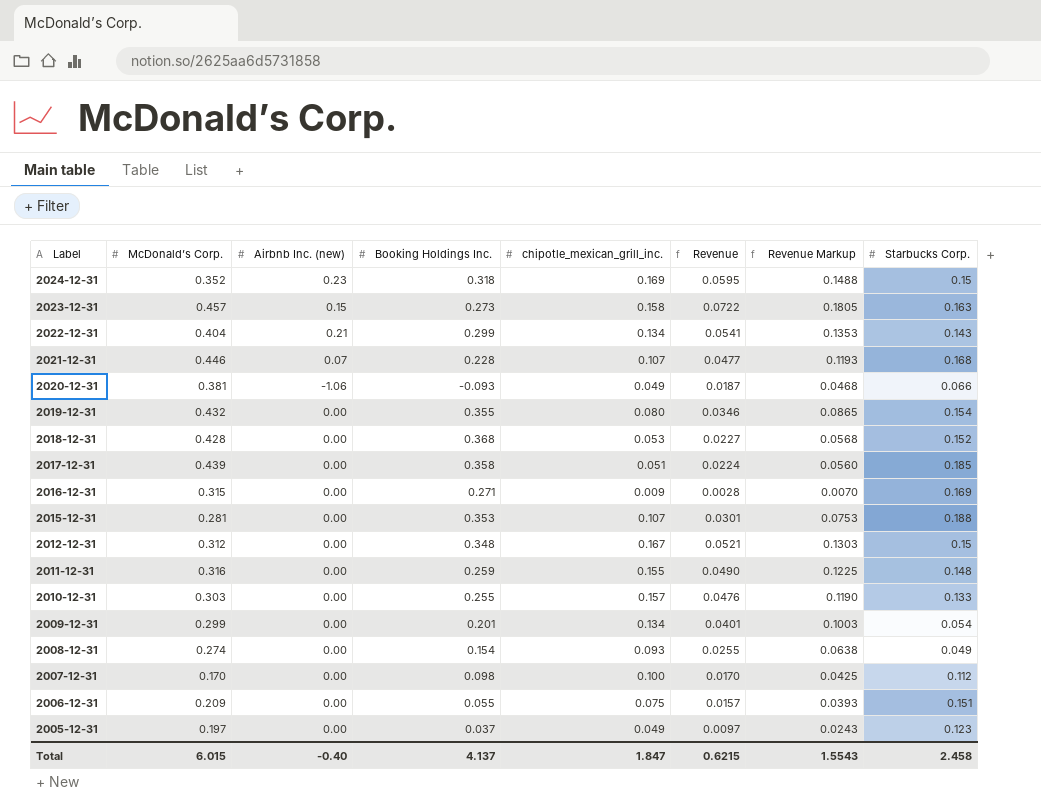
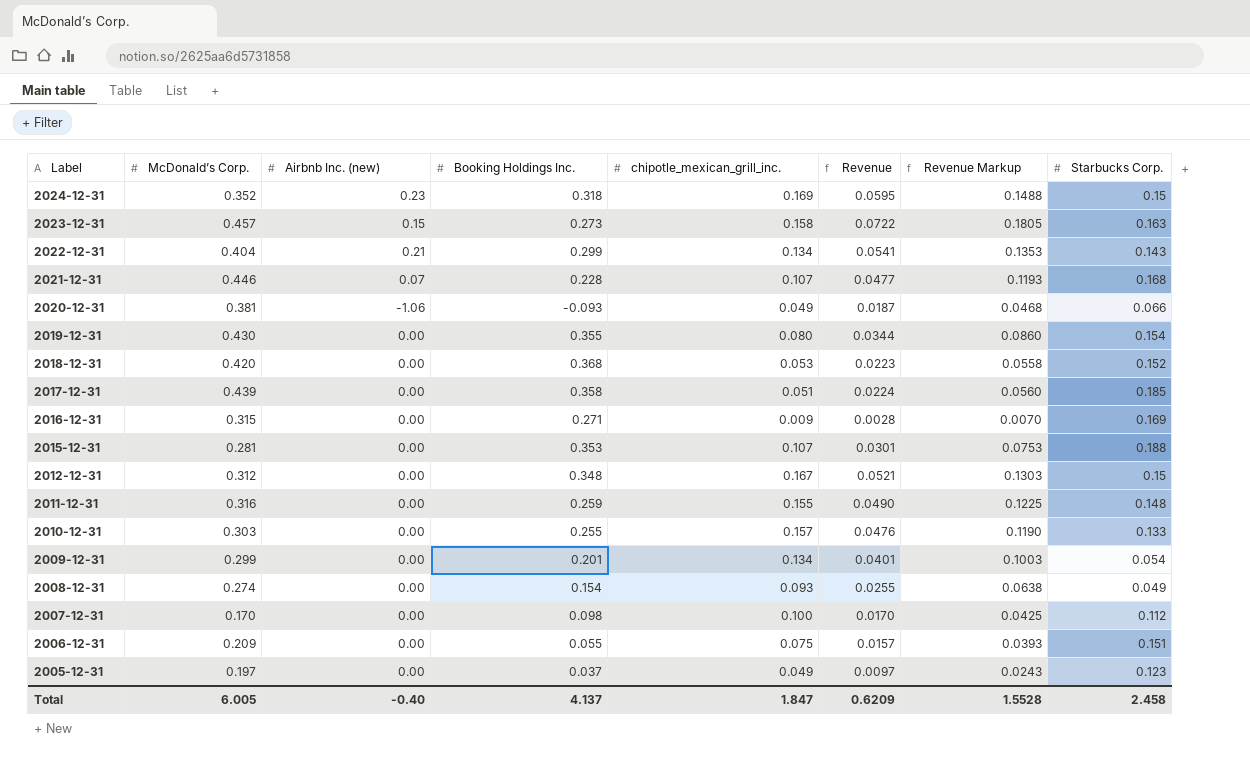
2019-12-31 | McDonald’s Corp.: 0.432 -> 0.430
2019-12-31 | Revenue: 0.0346 -> 0.0344
2019-12-31 | Revenue Markup: 0.0865 -> 0.0860
2018-12-31 | McDonald’s Corp.: 0.428 -> 0.420
2018-12-31 | Revenue: 0.0227 -> 0.0223
2018-12-31 | Revenue Markup: 0.0568 -> 0.0558
Total | McDonald’s Corp.: 6.015 -> 6.005
Total | Revenue: 0.6215 -> 0.6209
Total | Revenue Markup: 1.5543 -> 1.5528

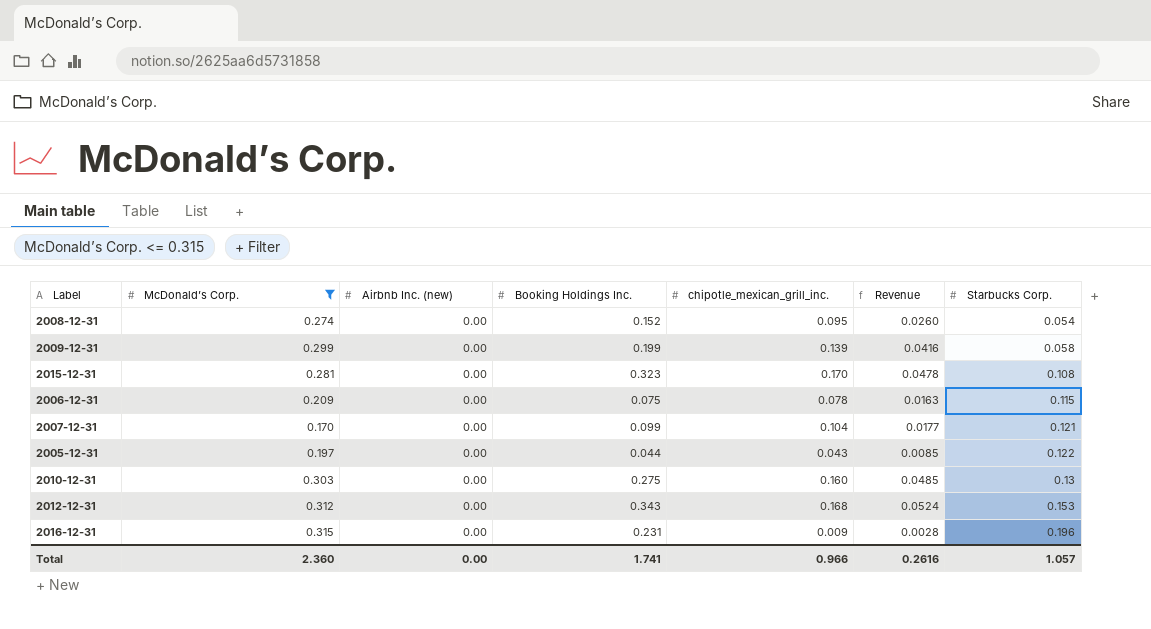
filter: none -> McDonald’s Corp. <= 0.315
row order: Label descending -> Starbucks Corp. ascending
column Revenue Markup | formula: [Revenue] * 2.5 -> none
2008-12-31 | Booking Holdings Inc.: 0.154 -> 0.152
2008-12-31 | chipotle_mexican_grill_inc.: 0.093 -> 0.095
2008-12-31 | Revenue: 0.0255 -> 0.0260
2008-12-31 | Starbucks Corp.: 0.049 -> 0.054
2009-12-31 | Booking Holdings Inc.: 0.201 -> 0.199
2009-12-31 | chipotle_mexican_grill_inc.: 0.134 -> 0.139
2009-12-31 | Revenue: 0.0401 -> 0.0416
2009-12-31 | Starbucks Corp.: 0.054 -> 0.058
2015-12-31 | Booking Holdings Inc.: 0.353 -> 0.323
2015-12-31 | chipotle_mexican_grill_inc.: 0.107 -> 0.170
2015-12-31 | Revenue: 0.0301 -> 0.0478
2015-12-31 | Starbucks Corp.: 0.188 -> 0.108
2006-12-31 | Booking Holdings Inc.: 0.055 -> 0.075
2006-12-31 | chipotle_mexican_grill_inc.: 0.075 -> 0.078
2006-12-31 | Revenue: 0.0157 -> 0.0163
2006-12-31 | Starbucks Corp.: 0.151 -> 0.115
2007-12-31 | Booking Holdings Inc.: 0.098 -> 0.099
2007-12-31 | chipotle_mexican_grill_inc.: 0.100 -> 0.104
2007-12-31 | Revenue: 0.0170 -> 0.0177
2007-12-31 | Starbucks Corp.: 0.112 -> 0.121
2005-12-31 | Booking Holdings Inc.: 0.037 -> 0.044
2005-12-31 | chipotle_mexican_grill_inc.: 0.049 -> 0.043
2005-12-31 | Revenue: 0.0097 -> 0.0085
2005-12-31 | Starbucks Corp.: 0.123 -> 0.122
2010-12-31 | Booking Holdings Inc.: 0.255 -> 0.275
2010-12-31 | chipotle_mexican_grill_inc.: 0.157 -> 0.160
2010-12-31 | Revenue: 0.0476 -> 0.0485
2010-12-31 | Starbucks Corp.: 0.133 -> 0.13
2012-12-31 | Booking Holdings Inc.: 0.348 -> 0.343
2012-12-31 | chipotle_mexican_grill_inc.: 0.167 -> 0.168
2012-12-31 | Revenue: 0.0521 -> 0.0524
2012-12-31 | Starbucks Corp.: 0.15 -> 0.153
2016-12-31 | Booking Holdings Inc.: 0.271 -> 0.231
2016-12-31 | Starbucks Corp.: 0.169 -> 0.196
Total | McDonald’s Corp.: 6.005 -> 2.360
Total | Airbnb Inc. (new): -0.40 -> 0.00
Total | Booking Holdings Inc.: 4.137 -> 1.741
Total | chipotle_mexican_grill_inc.: 1.847 -> 0.966
Total | Revenue: 0.6209 -> 0.2616
Total | Starbucks Corp.: 2.458 -> 1.057

